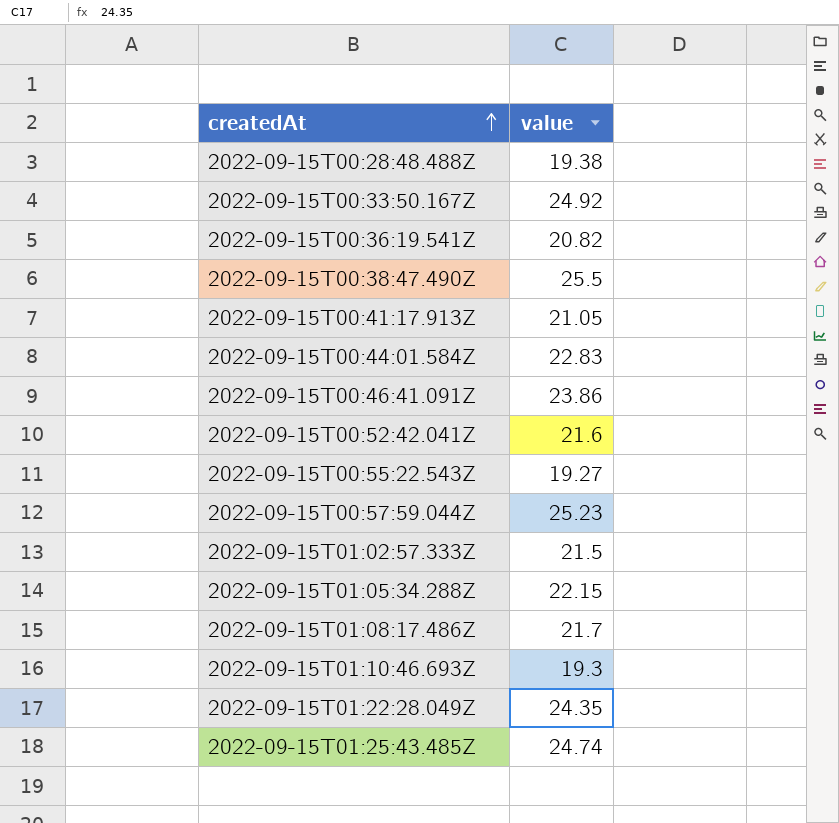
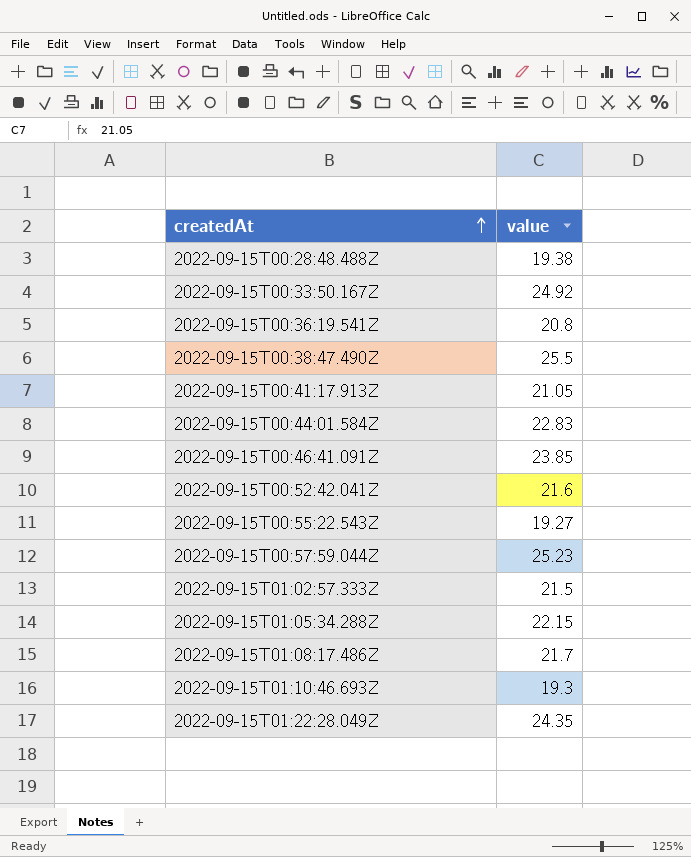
row 2022-09-15T01:25:43.485Z: 24.74 -> none
2022-09-15T00:36:19.541Z | value: 20.82 -> 20.8
2022-09-15T00:46:41.091Z | value: 23.86 -> 23.85

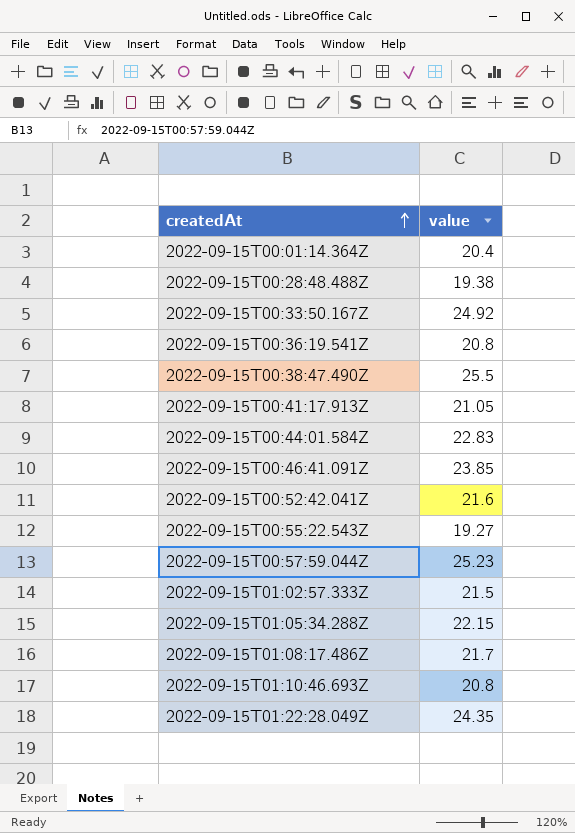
row 2022-09-15T00:01:14.364Z: none -> 20.4
2022-09-15T01:10:46.693Z | value: 19.3 -> 20.8

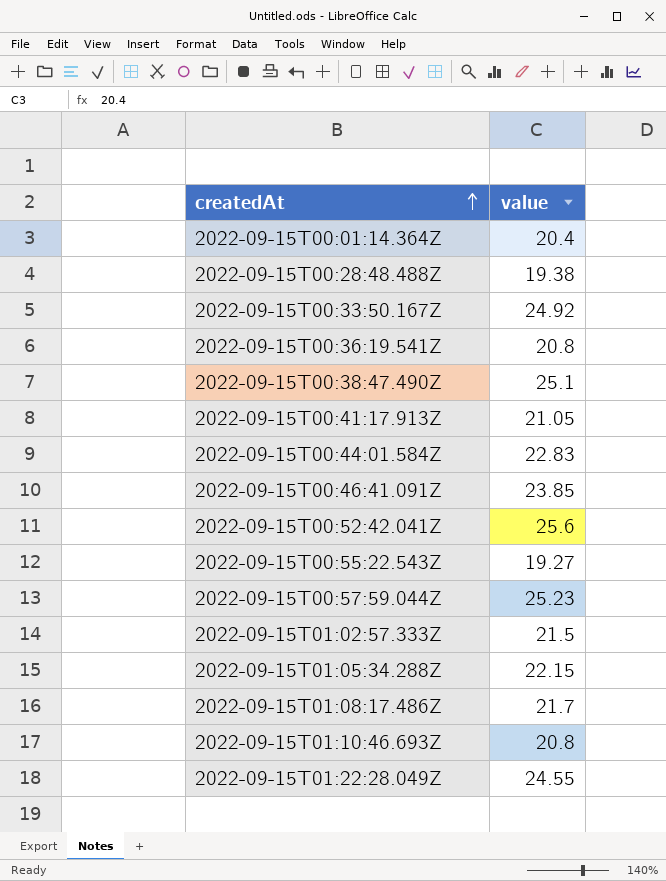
2022-09-15T00:38:47.490Z | value: 25.5 -> 25.1
2022-09-15T00:52:42.041Z | value: 21.6 -> 25.6
2022-09-15T01:22:28.049Z | value: 24.35 -> 24.55

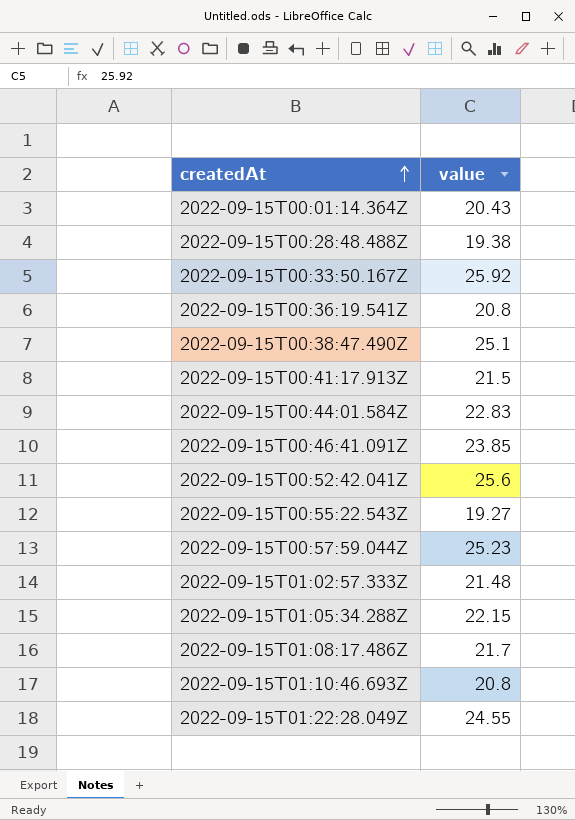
2022-09-15T00:01:14.364Z | value: 20.4 -> 20.43
2022-09-15T00:33:50.167Z | value: 24.92 -> 25.92
2022-09-15T00:41:17.913Z | value: 21.05 -> 21.5
2022-09-15T01:02:57.333Z | value: 21.5 -> 21.48

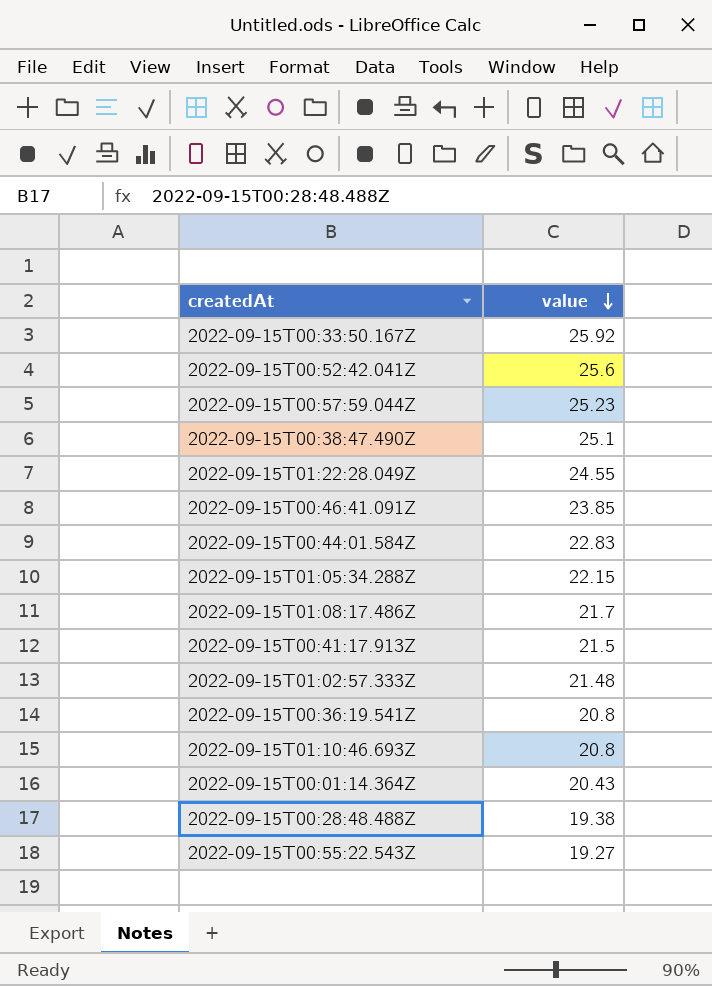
row order: createdAt ascending -> value descending

